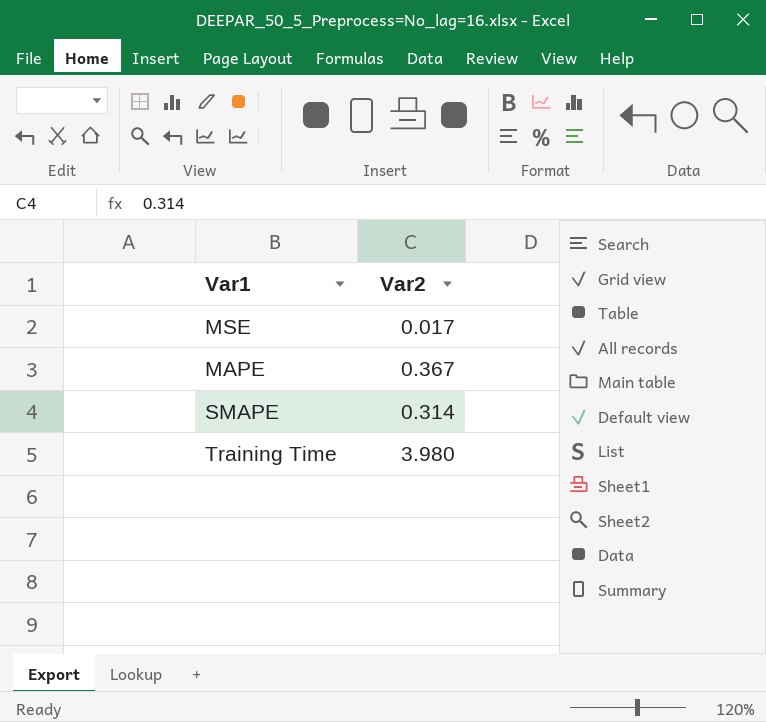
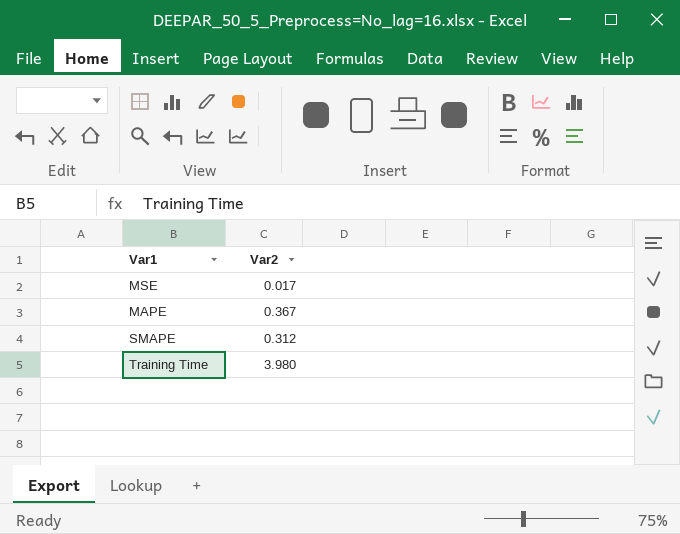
SMAPE | Var2: 0.314 -> 0.312

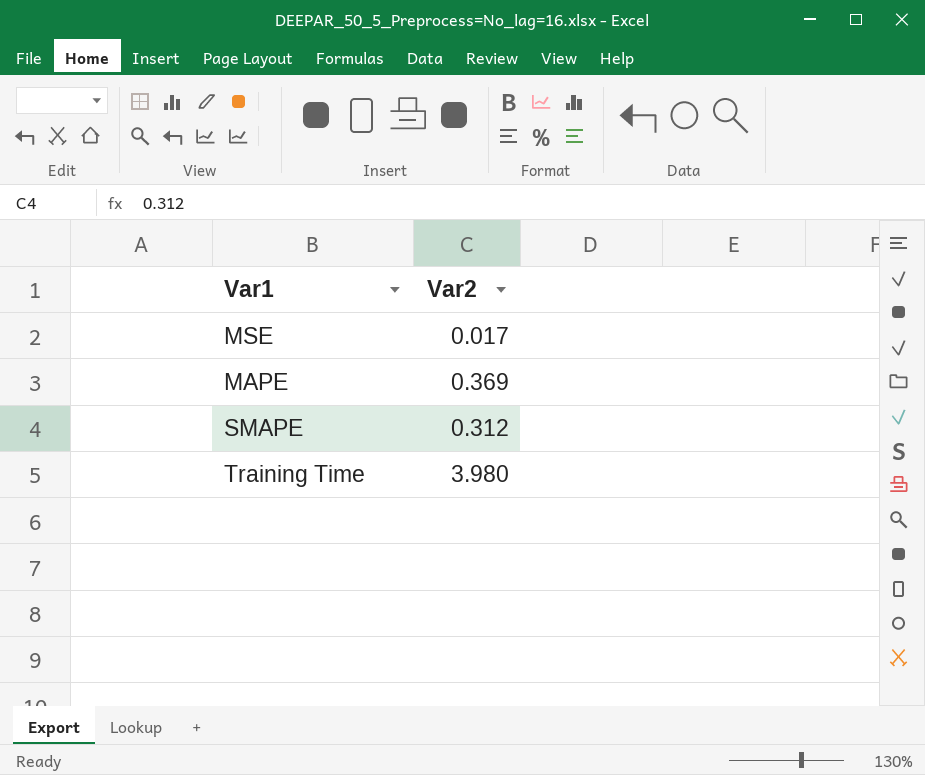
MAPE | Var2: 0.367 -> 0.369

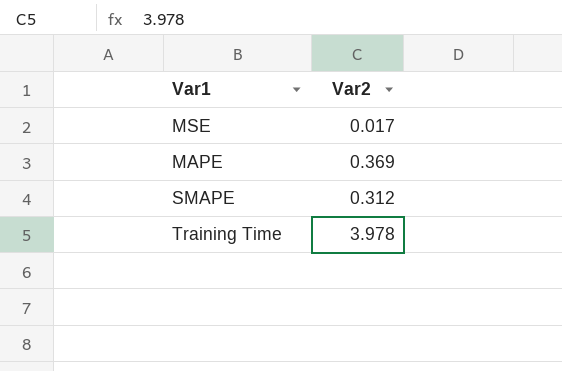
Training Time | Var2: 3.980 -> 3.978

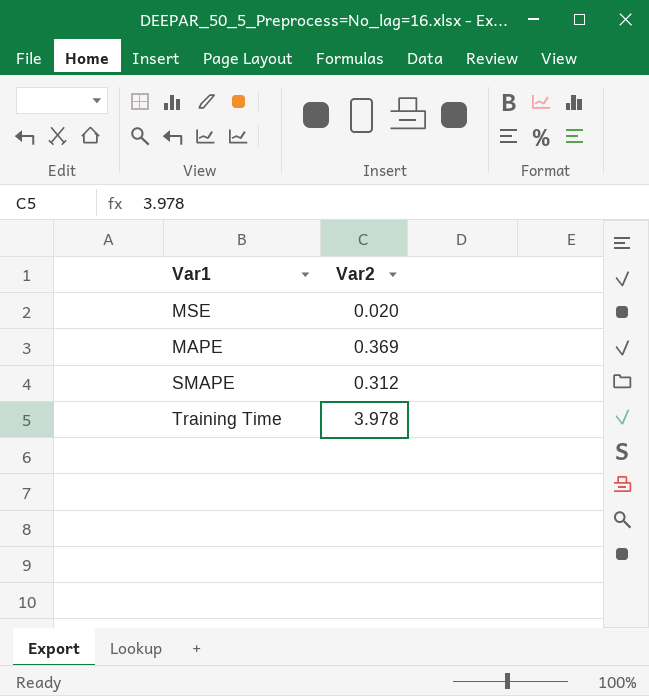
MSE | Var2: 0.017 -> 0.020

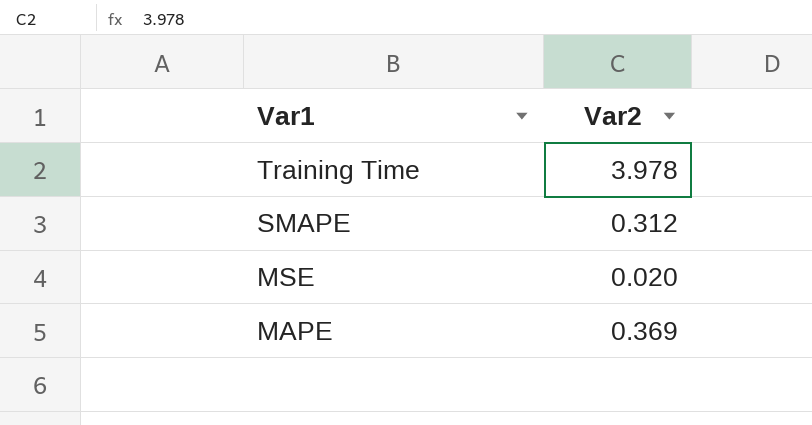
row order: none -> Var1 descending

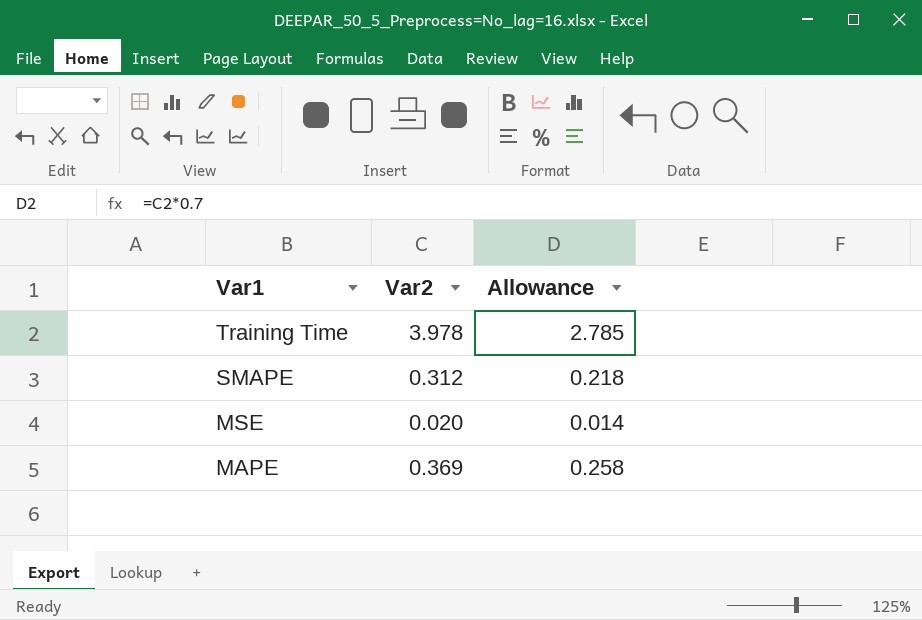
column Allowance | formula: none -> [Var2] * 0.7

